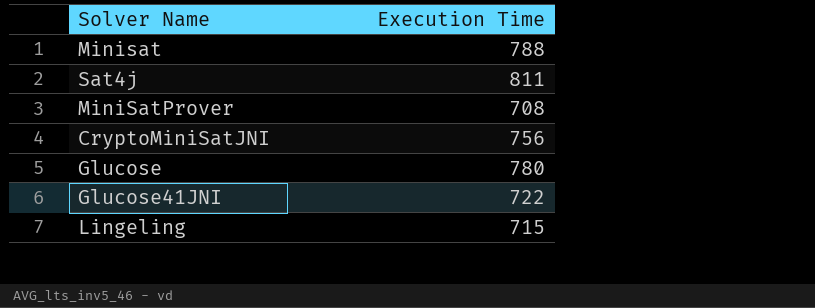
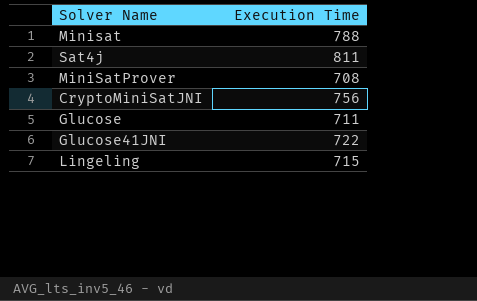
Glucose | Execution Time: 780 -> 711

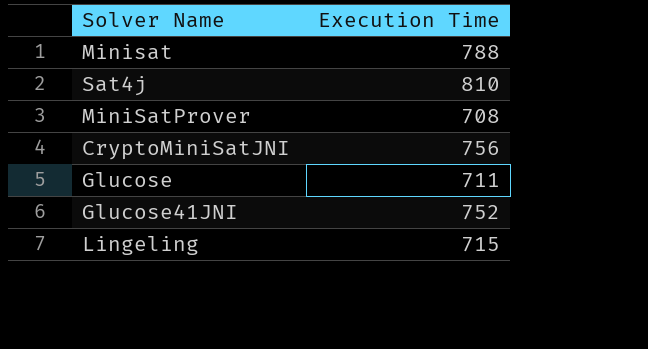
Sat4j | Execution Time: 811 -> 810
Glucose41JNI | Execution Time: 722 -> 752

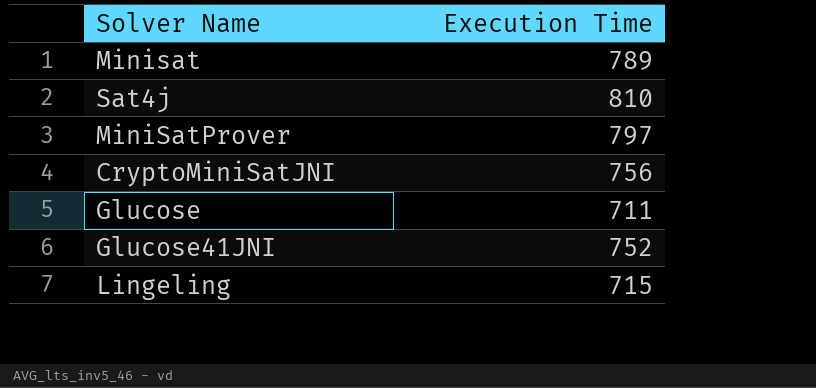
Minisat | Execution Time: 788 -> 789
MiniSatProver | Execution Time: 708 -> 797

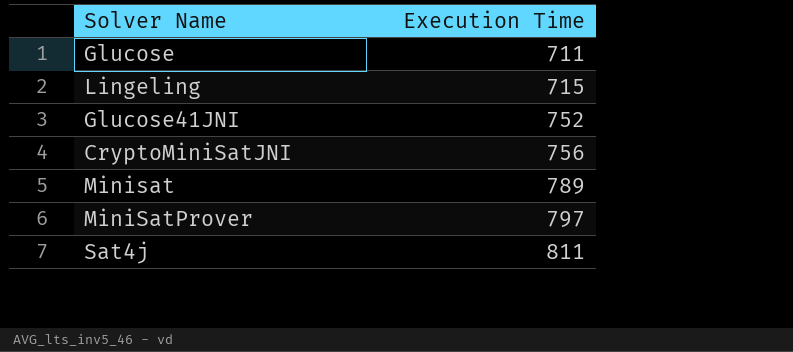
row order: none -> Execution Time ascending
Sat4j | Execution Time: 810 -> 811

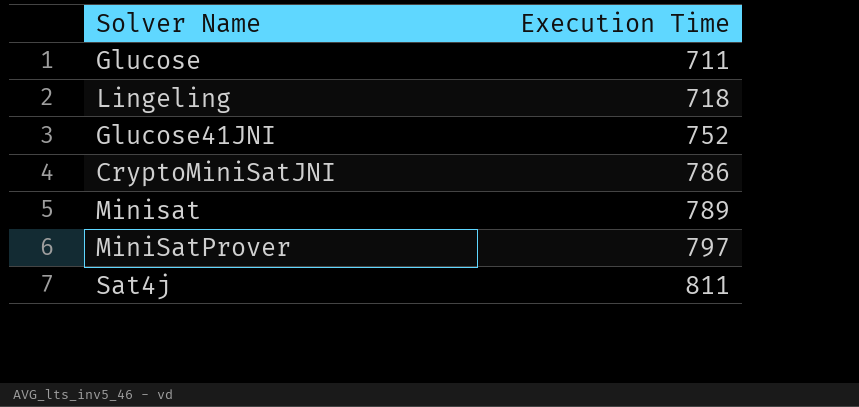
Lingeling | Execution Time: 715 -> 718
CryptoMiniSatJNI | Execution Time: 756 -> 786

